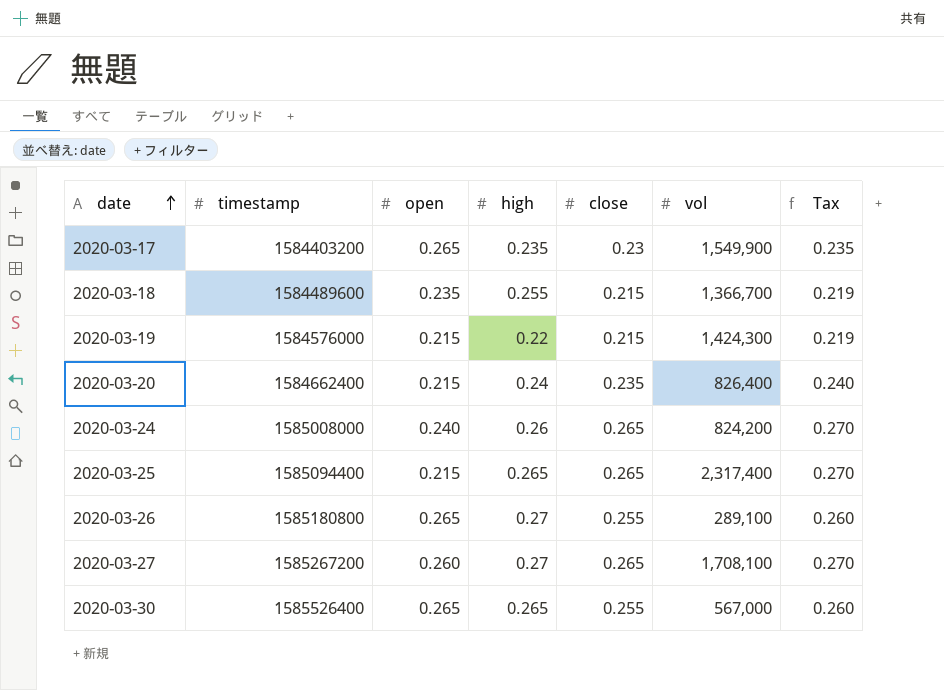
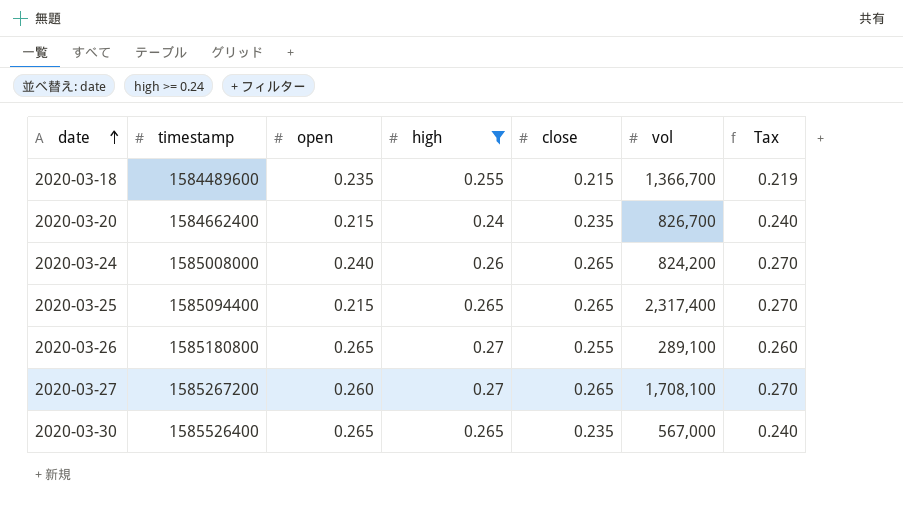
filter: none -> high >= 0.24
2020-03-20 | vol: 826,400 -> 826,700
2020-03-30 | close: 0.255 -> 0.235
2020-03-30 | Tax: 0.260 -> 0.240

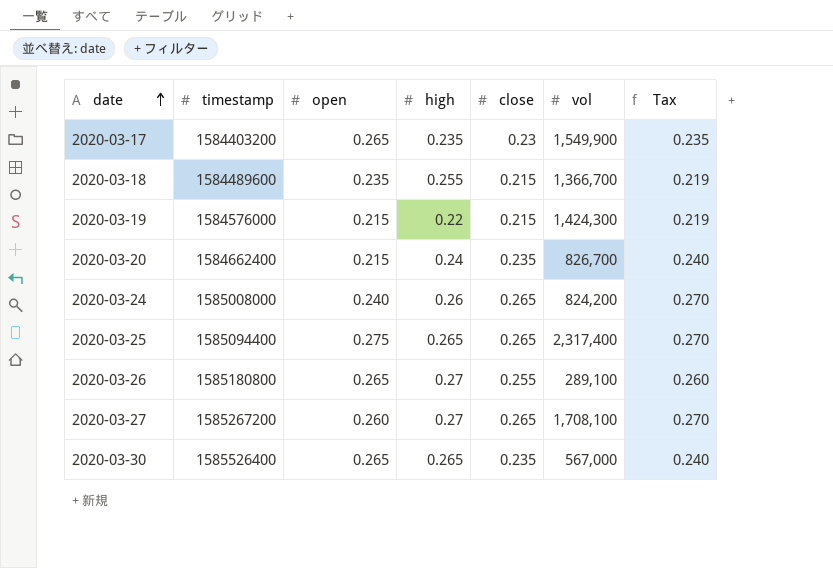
filter: high >= 0.24 -> none
2020-03-25 | open: 0.215 -> 0.275

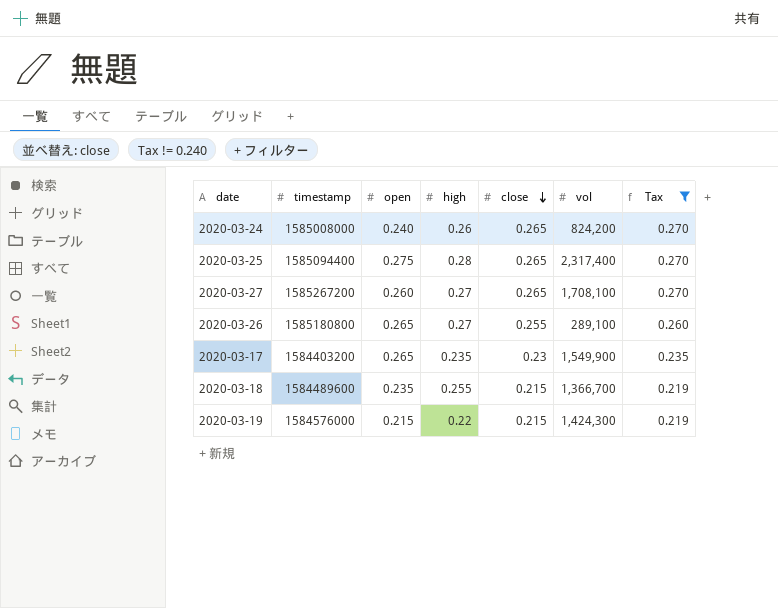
filter: none -> Tax != 0.240
row order: date ascending -> close descending
2020-03-25 | high: 0.265 -> 0.28

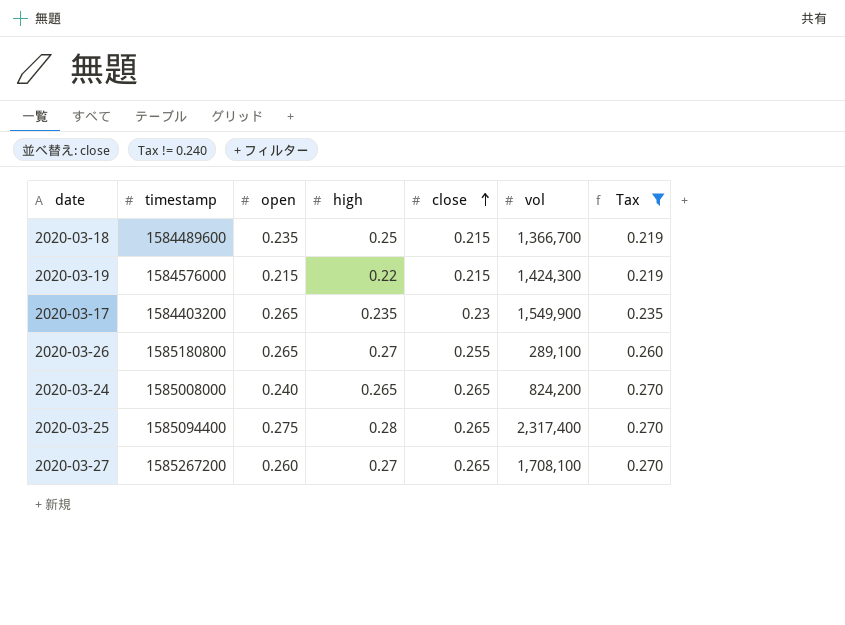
row order: close descending -> close ascending
2020-03-18 | high: 0.255 -> 0.25
2020-03-24 | high: 0.26 -> 0.265

